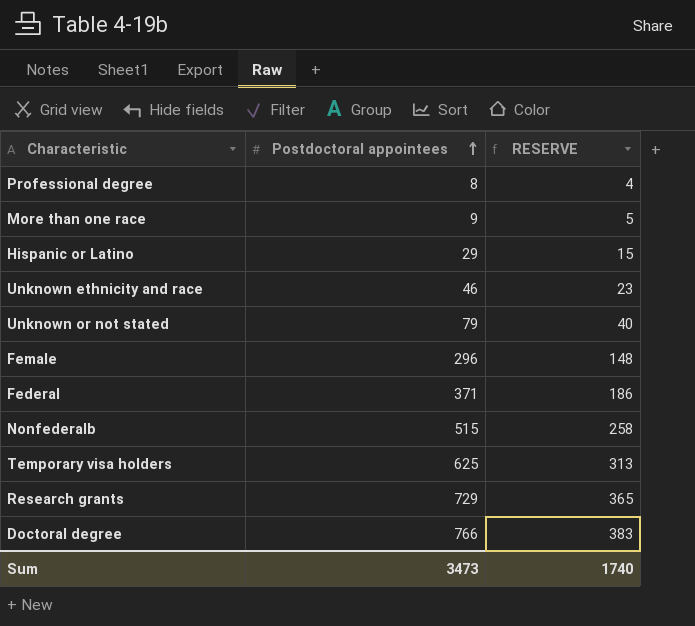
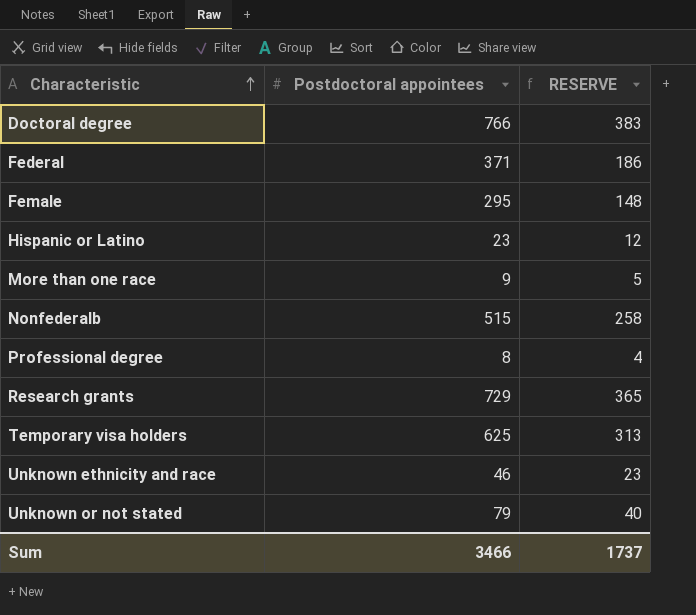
row order: Postdoctoral appointees ascending -> Characteristic ascending
Female | Postdoctoral appointees: 296 -> 295
Hispanic or Latino | Postdoctoral appointees: 29 -> 23
Hispanic or Latino | RESERVE: 15 -> 12
Sum | Postdoctoral appointees: 3473 -> 3466
Sum | RESERVE: 1740 -> 1737

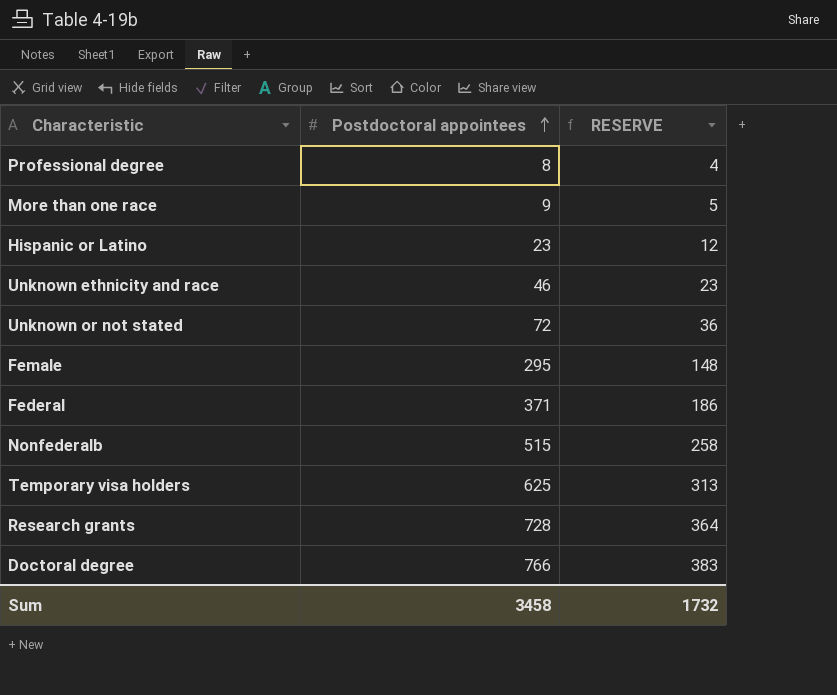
row order: Characteristic ascending -> Postdoctoral appointees ascending
Unknown or not stated | Postdoctoral appointees: 79 -> 72
Unknown or not stated | RESERVE: 40 -> 36
Research grants | Postdoctoral appointees: 729 -> 728
Research grants | RESERVE: 365 -> 364
Sum | Postdoctoral appointees: 3466 -> 3458
Sum | RESERVE: 1737 -> 1732

